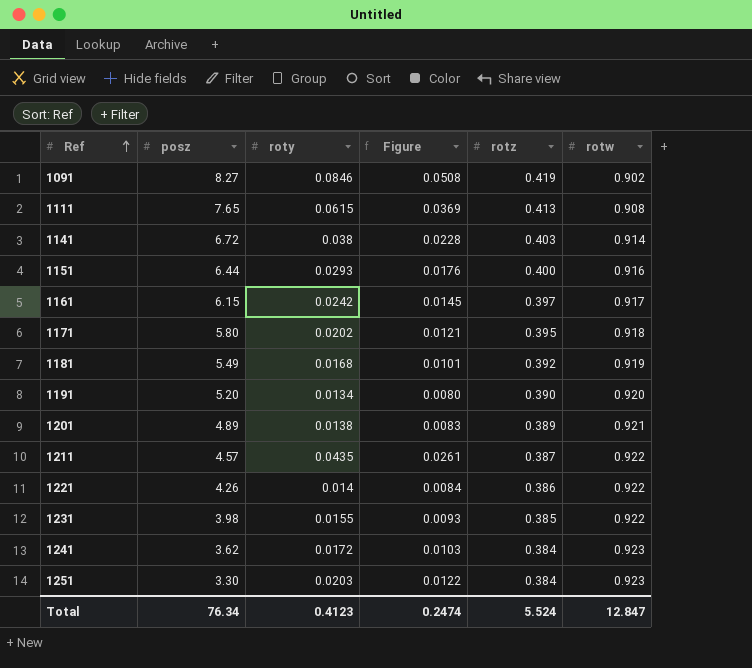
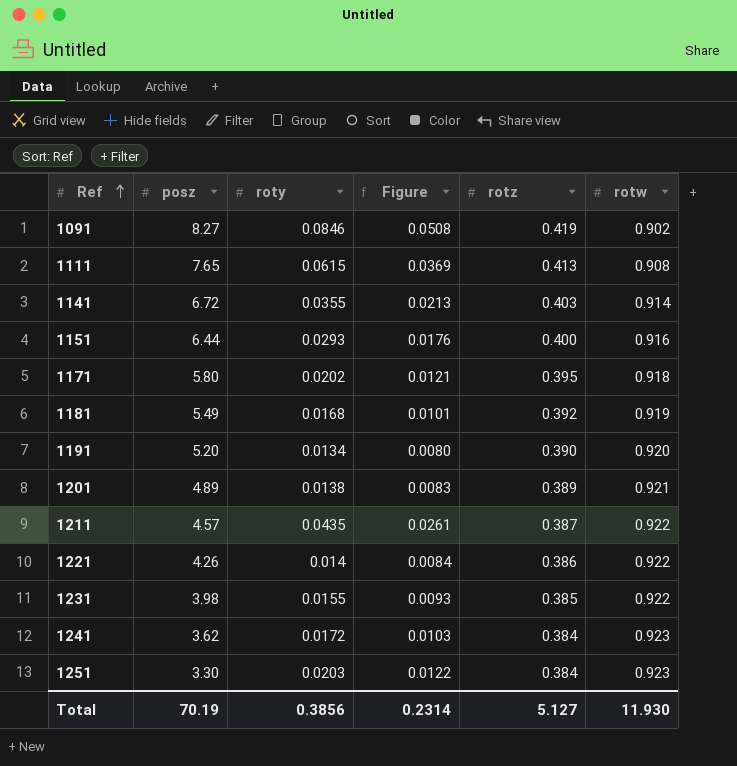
row 1161: 6.15 | 0.0242 | 0.0145 | 0.397 | 0.917 -> none
1141 | roty: 0.038 -> 0.0355
1141 | Figure: 0.0228 -> 0.0213
Total | posz: 76.34 -> 70.19
Total | roty: 0.4123 -> 0.3856
Total | Figure: 0.2474 -> 0.2314
Total | rotz: 5.524 -> 5.127
Total | rotw: 12.847 -> 11.930

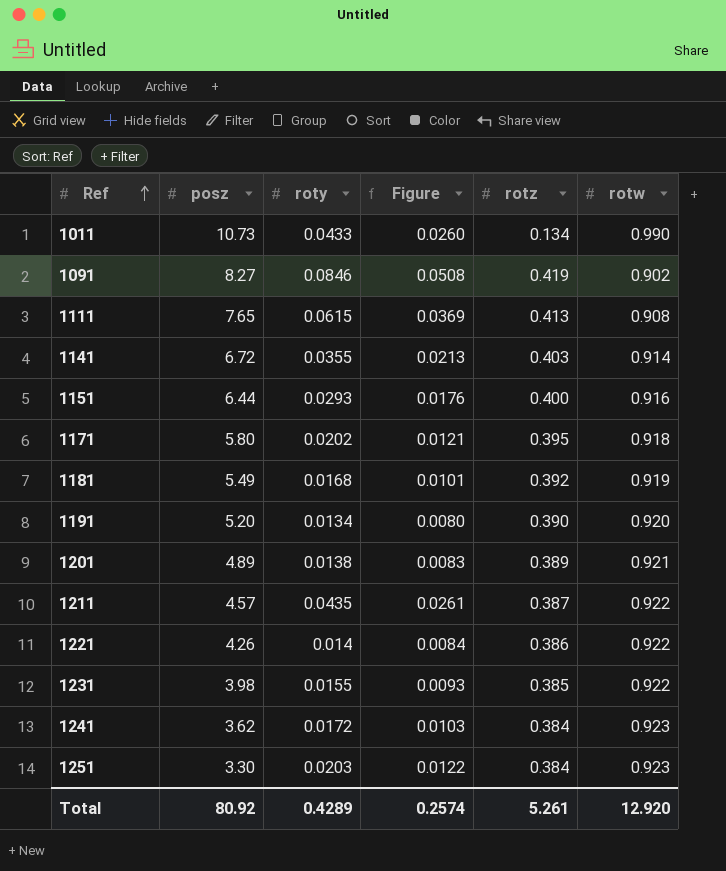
row 1011: none -> 10.73 | 0.0433 | 0.0260 | 0.134 | 0.990
Total | posz: 70.19 -> 80.92
Total | roty: 0.3856 -> 0.4289
Total | Figure: 0.2314 -> 0.2574
Total | rotz: 5.127 -> 5.261
Total | rotw: 11.930 -> 12.920

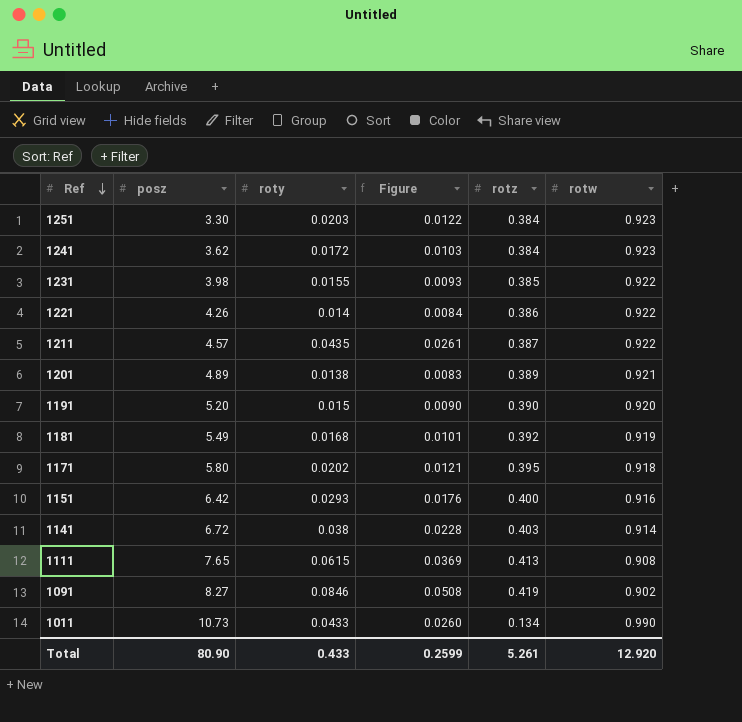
row order: Ref ascending -> Ref descending
1191 | roty: 0.0134 -> 0.015
1191 | Figure: 0.0080 -> 0.0090
1151 | posz: 6.44 -> 6.42
1141 | roty: 0.0355 -> 0.038
1141 | Figure: 0.0213 -> 0.0228
Total | posz: 80.92 -> 80.90
Total | roty: 0.4289 -> 0.433
Total | Figure: 0.2574 -> 0.2599

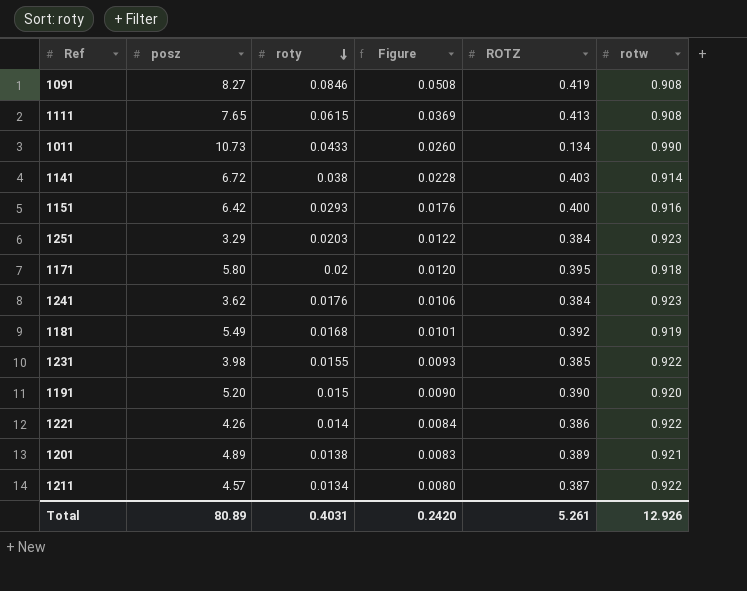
row order: Ref descending -> roty descending
column name: rotz -> ROTZ
1091 | rotw: 0.902 -> 0.908
1251 | posz: 3.30 -> 3.29
1171 | roty: 0.0202 -> 0.02
1171 | Figure: 0.0121 -> 0.0120
1241 | roty: 0.0172 -> 0.0176
1241 | Figure: 0.0103 -> 0.0106
1211 | roty: 0.0435 -> 0.0134
1211 | Figure: 0.0261 -> 0.0080
Total | posz: 80.90 -> 80.89
Total | roty: 0.433 -> 0.4031
Total | Figure: 0.2599 -> 0.2420
Total | rotw: 12.920 -> 12.926

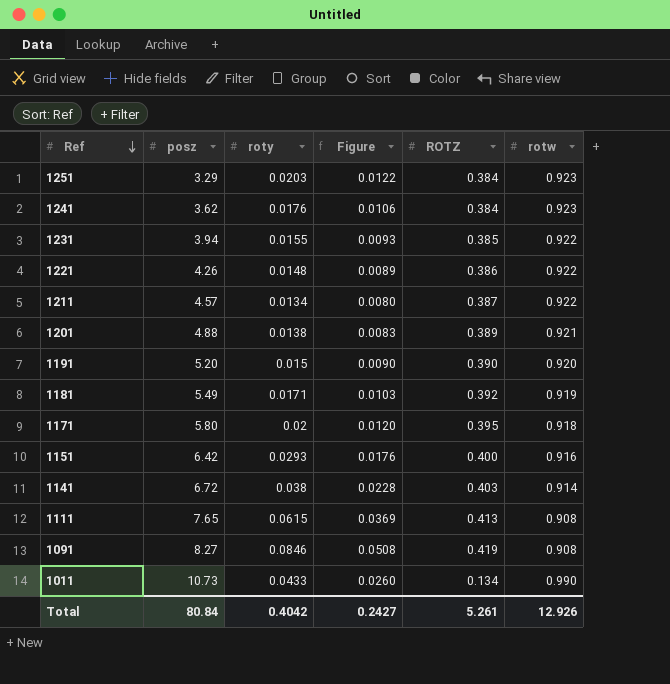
row order: roty descending -> Ref descending
1231 | posz: 3.98 -> 3.94
1221 | roty: 0.014 -> 0.0148
1221 | Figure: 0.0084 -> 0.0089
1201 | posz: 4.89 -> 4.88
1181 | roty: 0.0168 -> 0.0171
1181 | Figure: 0.0101 -> 0.0103
Total | posz: 80.89 -> 80.84
Total | roty: 0.4031 -> 0.4042
Total | Figure: 0.2420 -> 0.2427

